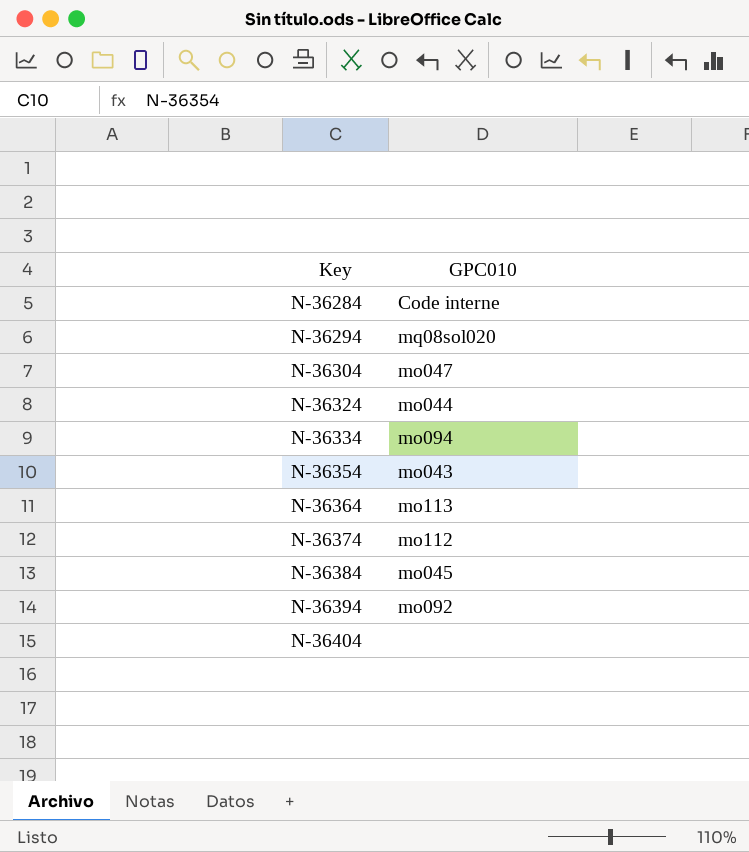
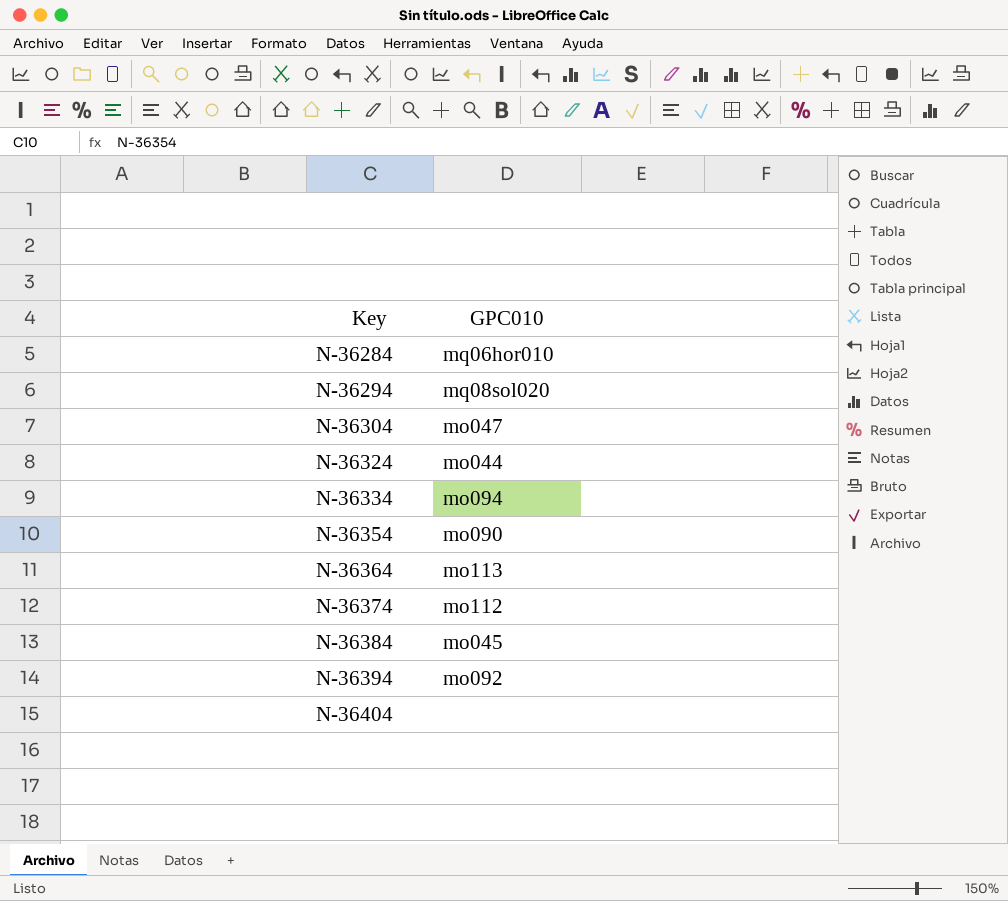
N-36284 | GPC010: Code interne -> mq06hor010
N-36354 | GPC010: mo043 -> mo090

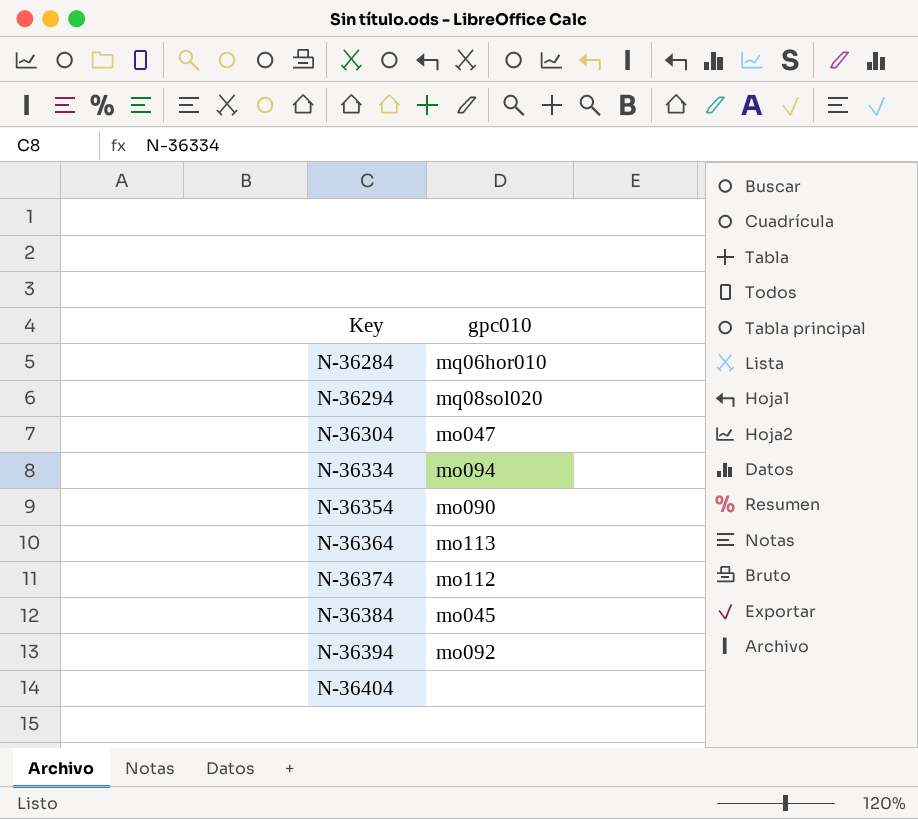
column name: GPC010 -> gpc010
row N-36324: mo044 -> none

